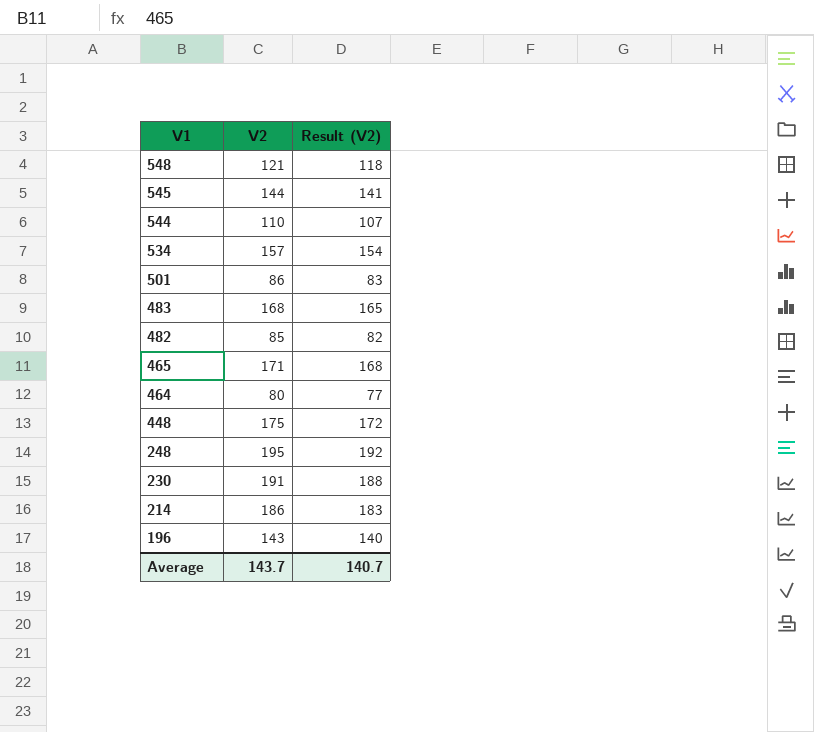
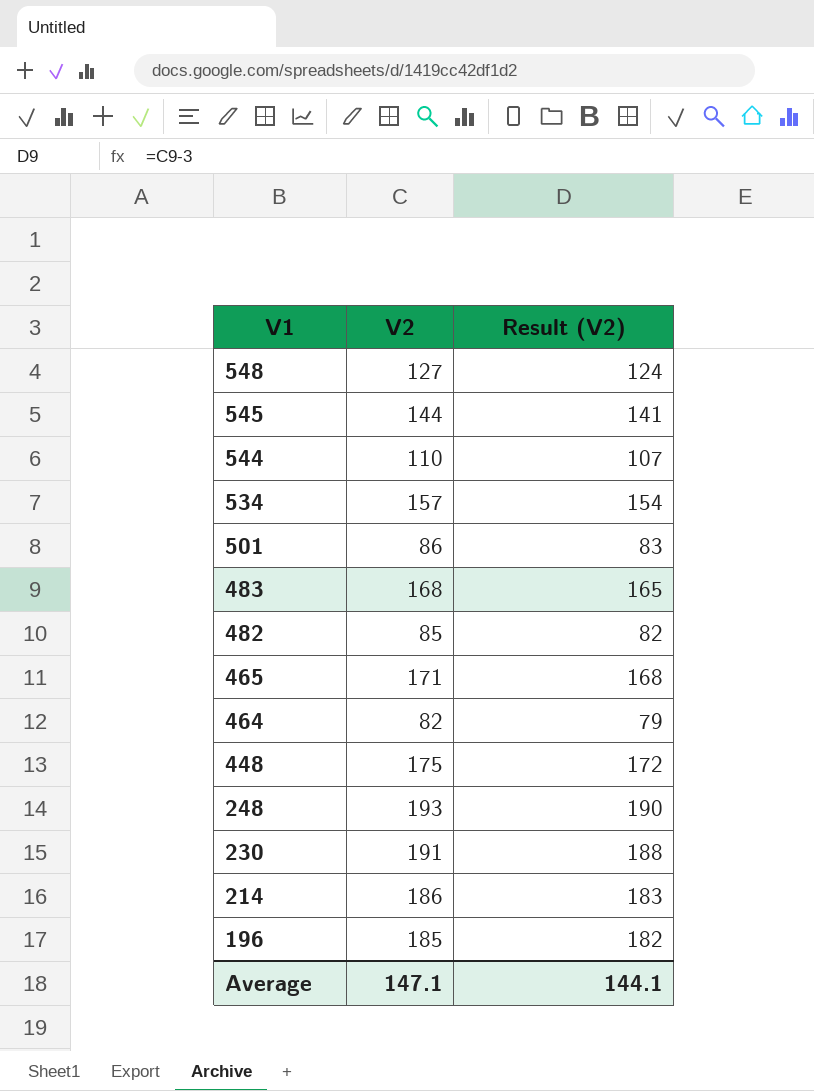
548 | V2: 121 -> 127
548 | Result (V2): 118 -> 124
464 | V2: 80 -> 82
464 | Result (V2): 77 -> 79
248 | V2: 195 -> 193
248 | Result (V2): 192 -> 190
196 | V2: 143 -> 185
196 | Result (V2): 140 -> 182
Average | V2: 143.7 -> 147.1
Average | Result (V2): 140.7 -> 144.1

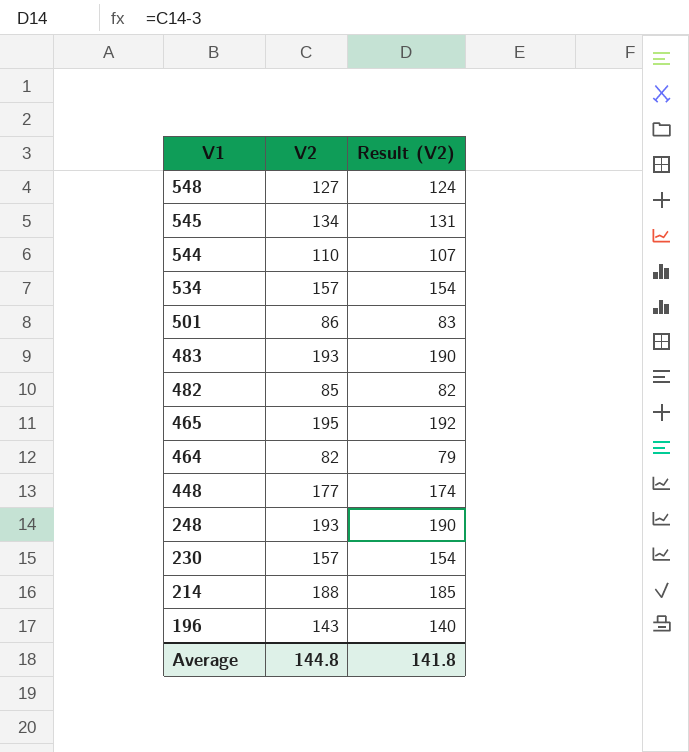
545 | V2: 144 -> 134
545 | Result (V2): 141 -> 131
483 | V2: 168 -> 193
483 | Result (V2): 165 -> 190
465 | V2: 171 -> 195
465 | Result (V2): 168 -> 192
448 | V2: 175 -> 177
448 | Result (V2): 172 -> 174
230 | V2: 191 -> 157
230 | Result (V2): 188 -> 154
214 | V2: 186 -> 188
214 | Result (V2): 183 -> 185
196 | V2: 185 -> 143
196 | Result (V2): 182 -> 140
Average | V2: 147.1 -> 144.8
Average | Result (V2): 144.1 -> 141.8

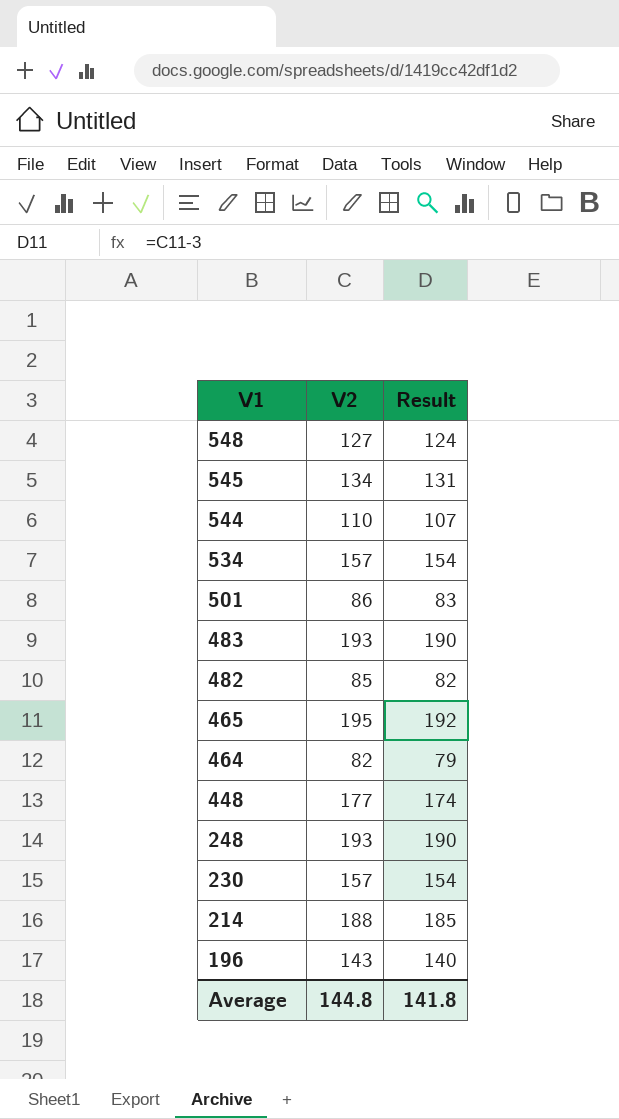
column name: Result (V2) -> Result

